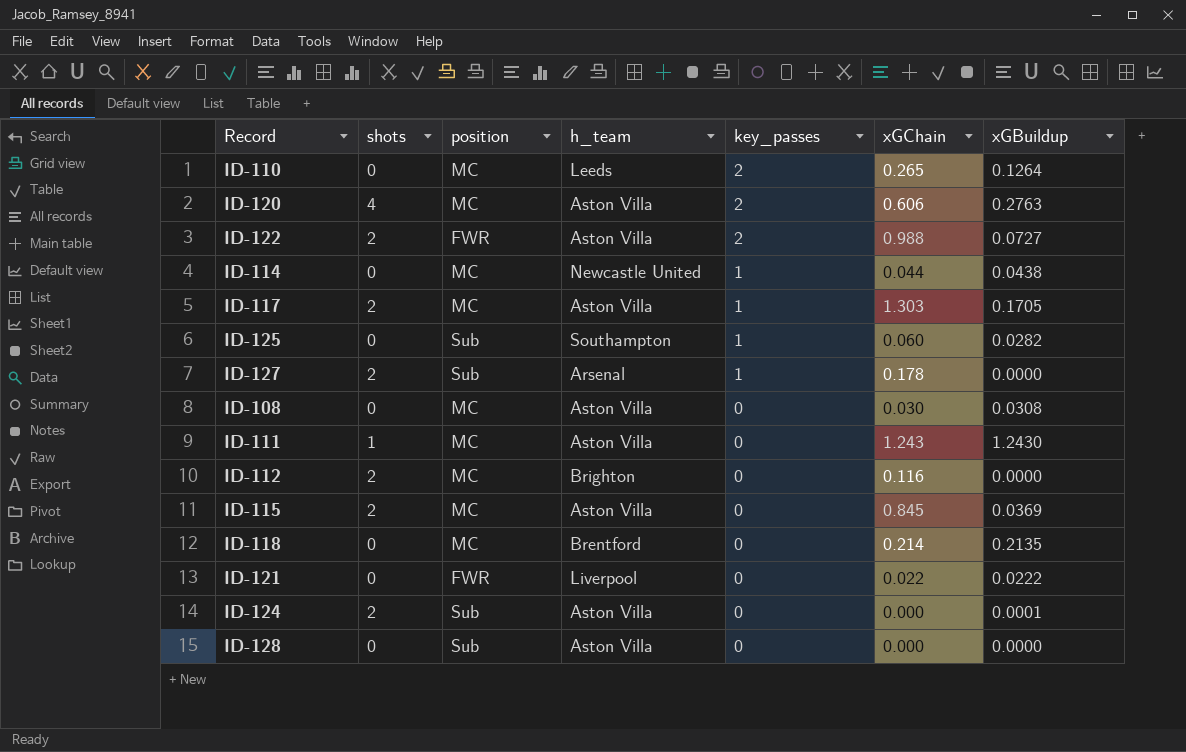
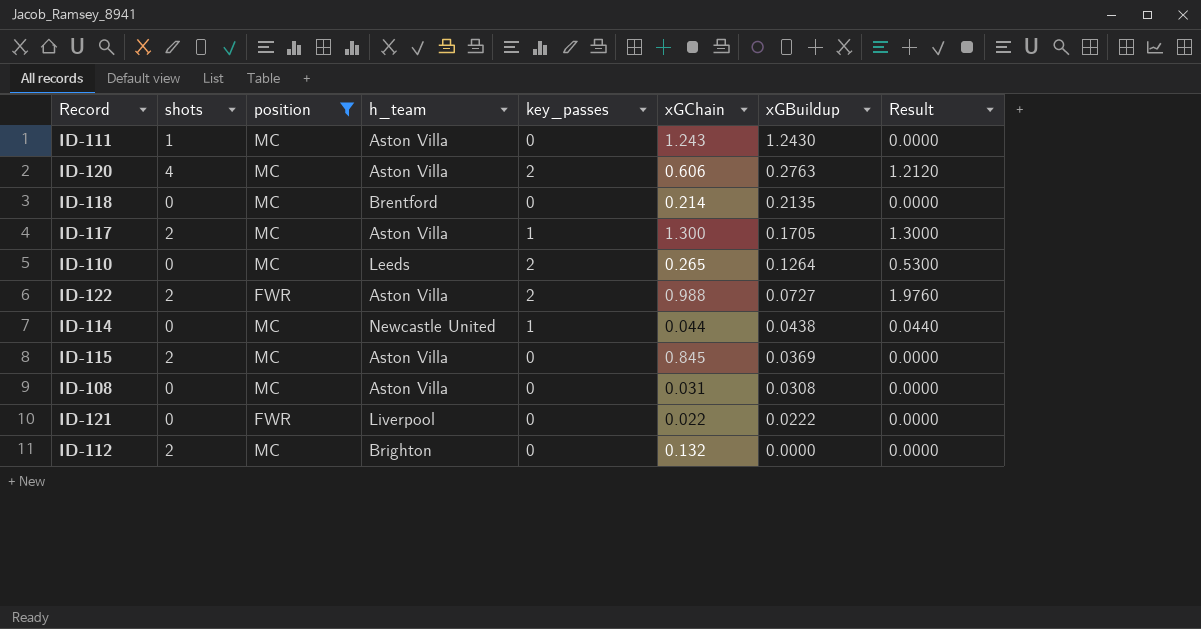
filter: none -> position != Sub
row order: key_passes descending -> xGBuildup descending
column Result | formula: none -> [key_passes] * [xGChain]
ID-117 | xGChain: 1.303 -> 1.300
ID-108 | xGChain: 0.030 -> 0.031
ID-112 | xGChain: 0.116 -> 0.132

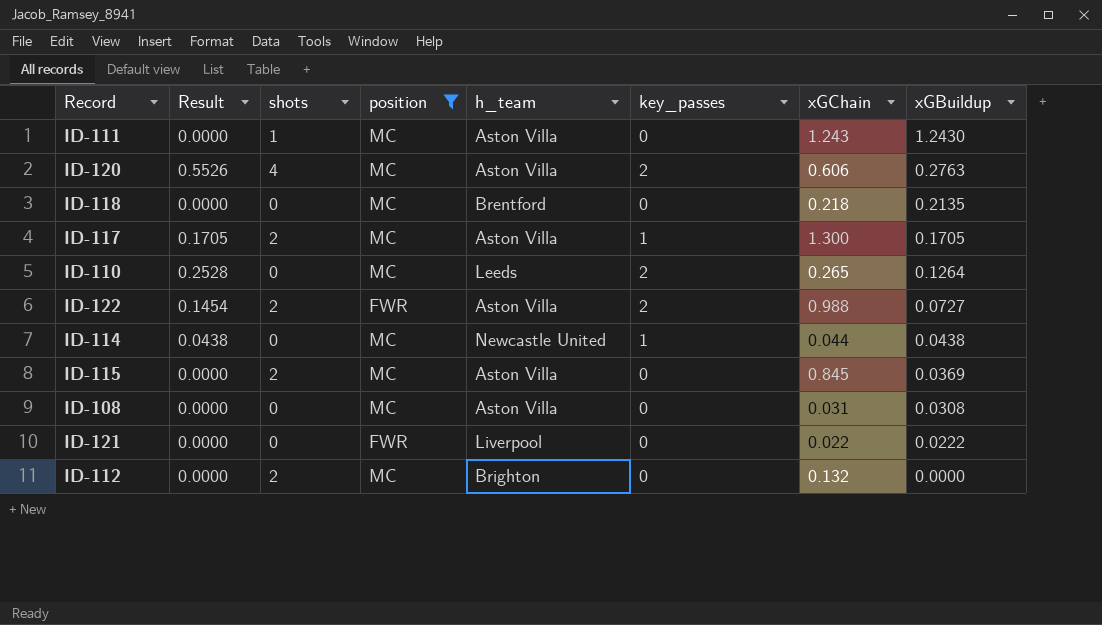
column Result | formula: [key_passes] * [xGChain] -> [key_passes] * [xGBuildup]
column Result | position: 8 -> 2
ID-118 | xGChain: 0.214 -> 0.218

